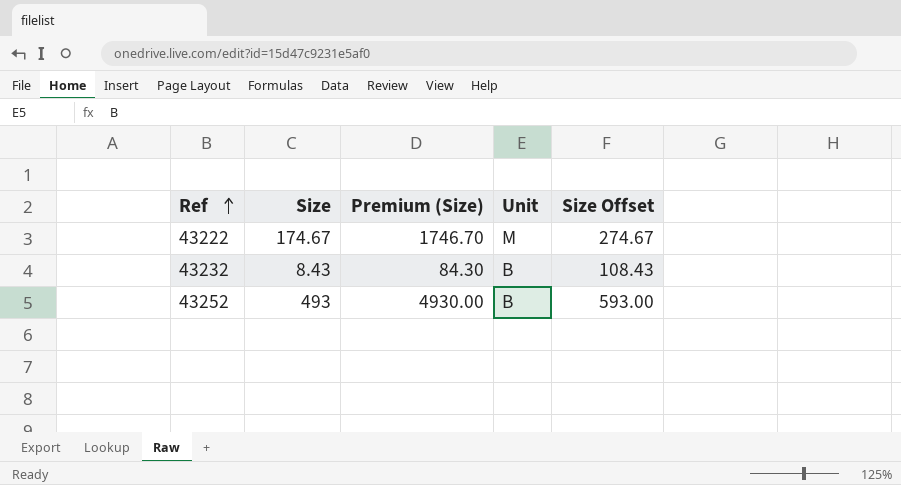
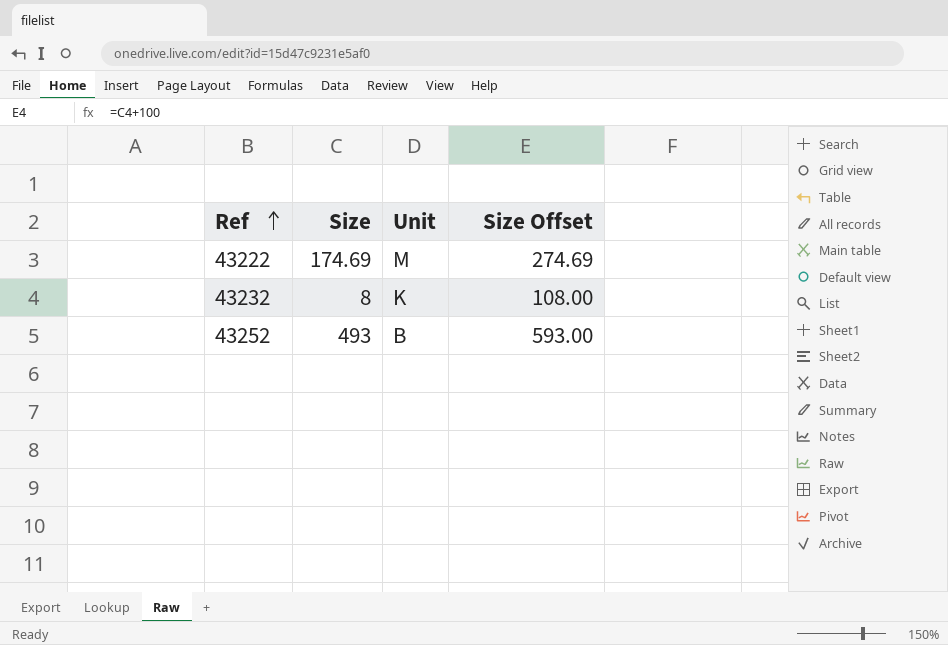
column Premium (Size) | formula: [Size] * 10 -> none
43222 | Size: 174.67 -> 174.69
43222 | Size Offset: 274.67 -> 274.69
43232 | Size: 8.43 -> 8
43232 | Unit: B -> K
43232 | Size Offset: 108.43 -> 108.00

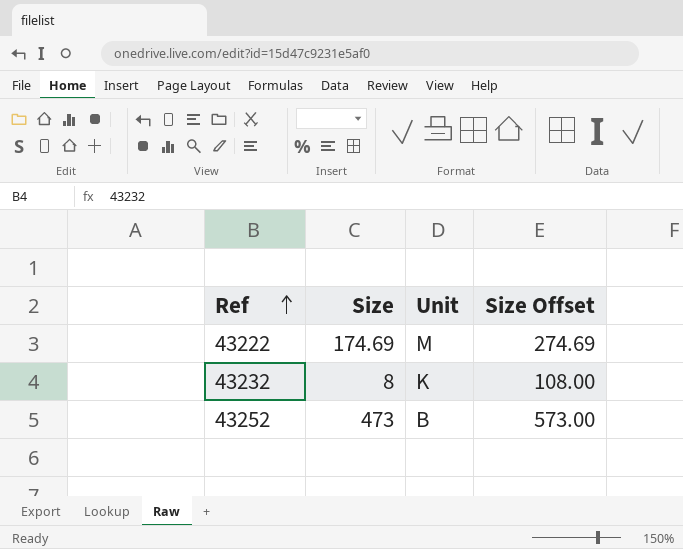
43252 | Size: 493 -> 473
43252 | Size Offset: 593.00 -> 573.00

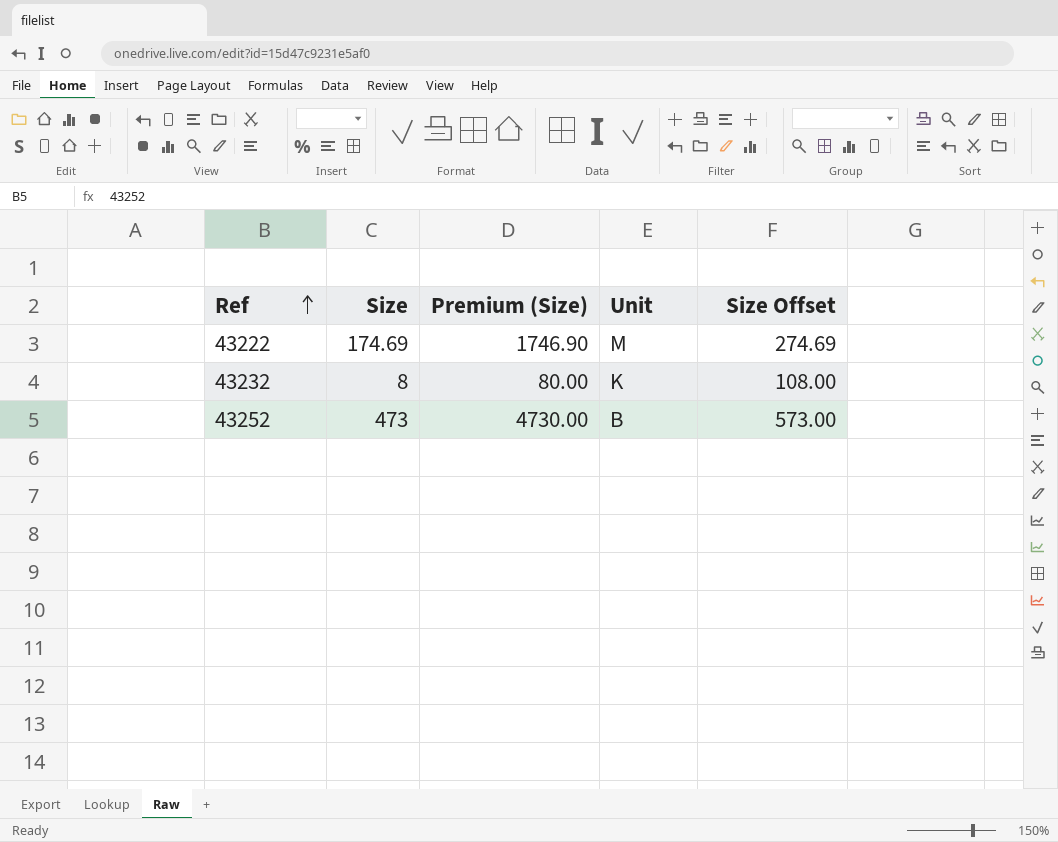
column Premium (Size) | formula: none -> [Size] * 10

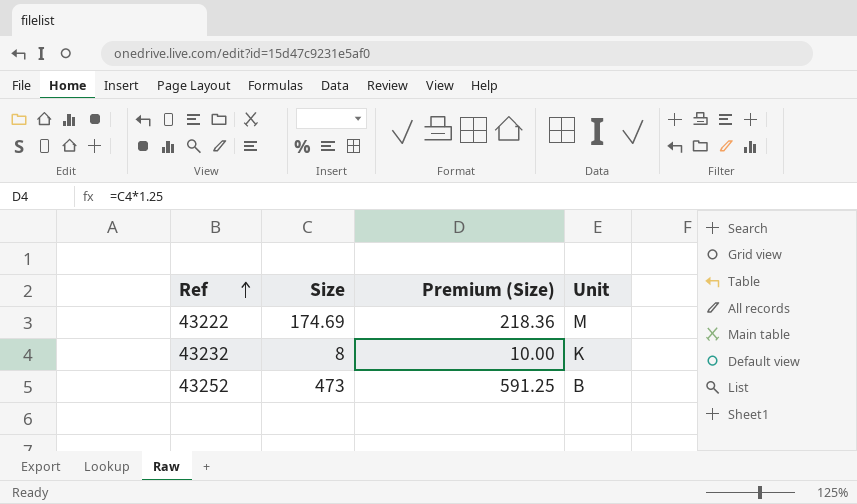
column Size Offset | formula: [Size] + 100 -> none
column Premium (Size) | formula: [Size] * 10 -> [Size] * 1.25

